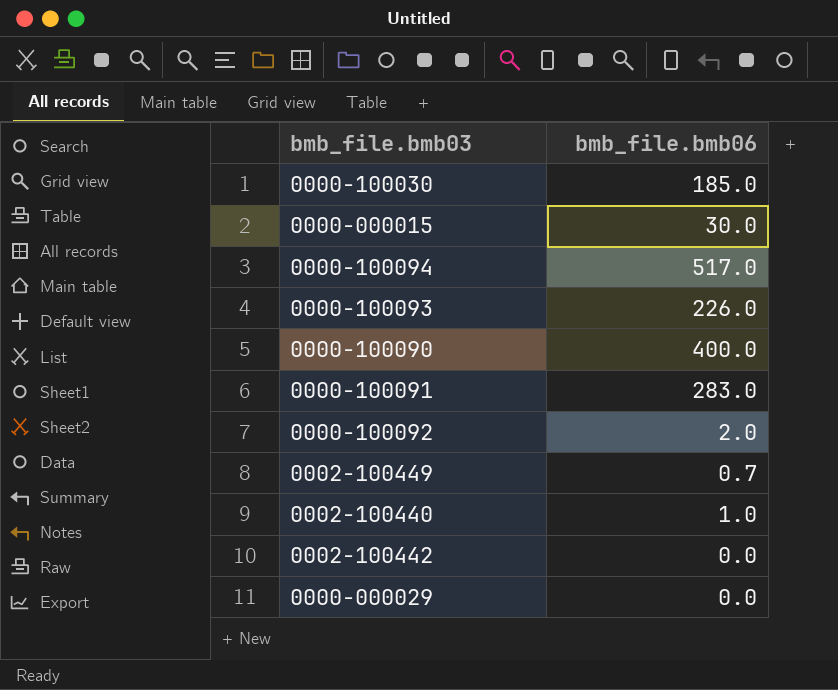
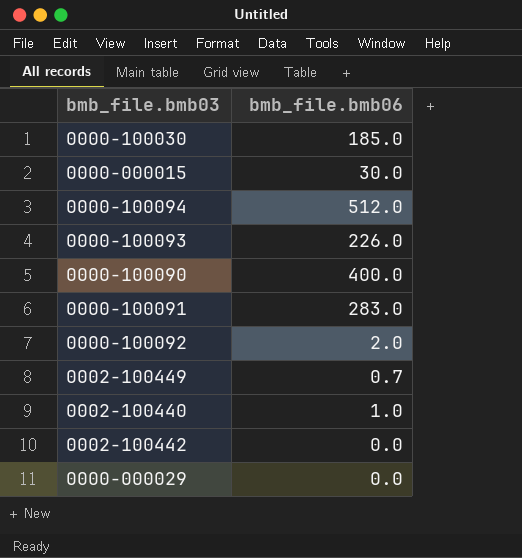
0000-100094 | bmb_file.bmb06: 517.0 -> 512.0

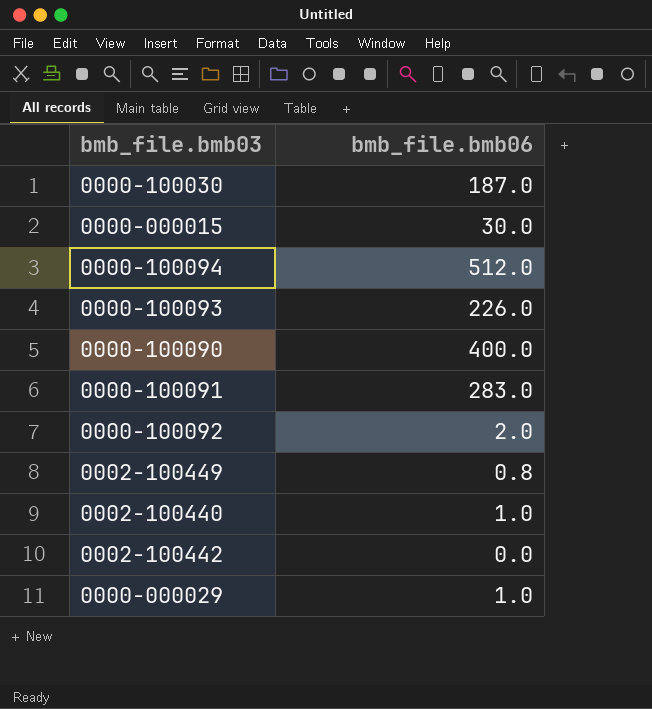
0000-100030 | bmb_file.bmb06: 185.0 -> 187.0
0002-100449 | bmb_file.bmb06: 0.7 -> 0.8
0000-000029 | bmb_file.bmb06: 0.0 -> 1.0

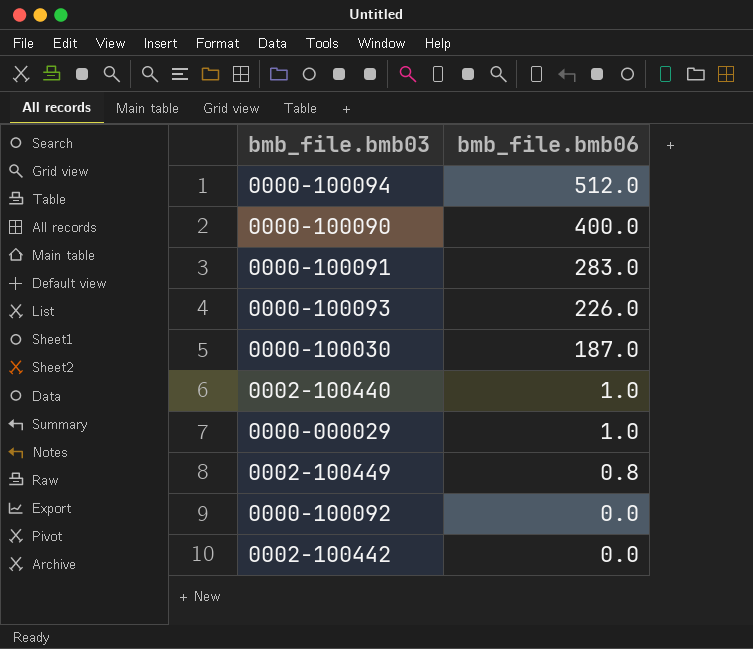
row order: none -> bmb_file.bmb06 descending
row 0000-000015: 30.0 -> none
0000-100092 | bmb_file.bmb06: 2.0 -> 0.0

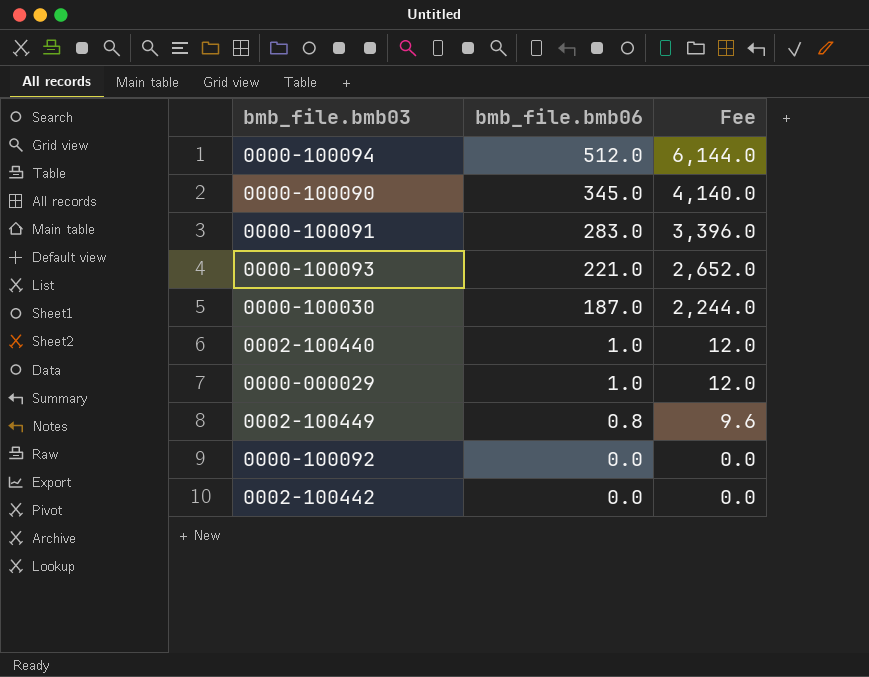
column Fee | formula: none -> [bmb_file.bmb06] * 12
0000-100090 | bmb_file.bmb06: 400.0 -> 345.0
0000-100093 | bmb_file.bmb06: 226.0 -> 221.0

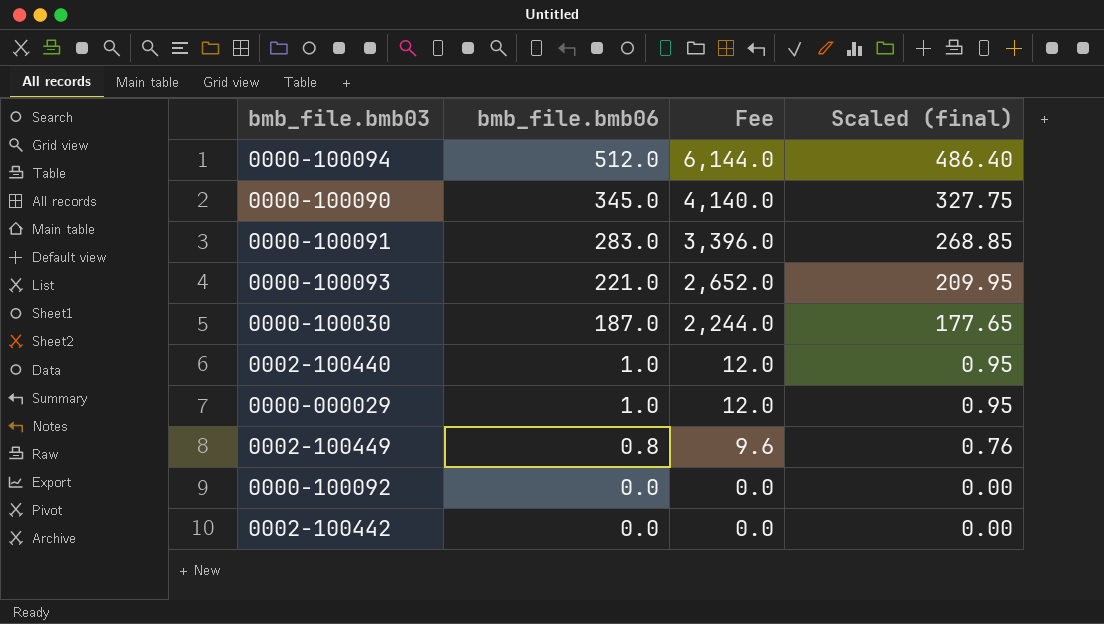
column Scaled (final) | formula: none -> [bmb_file.bmb06] * 0.95

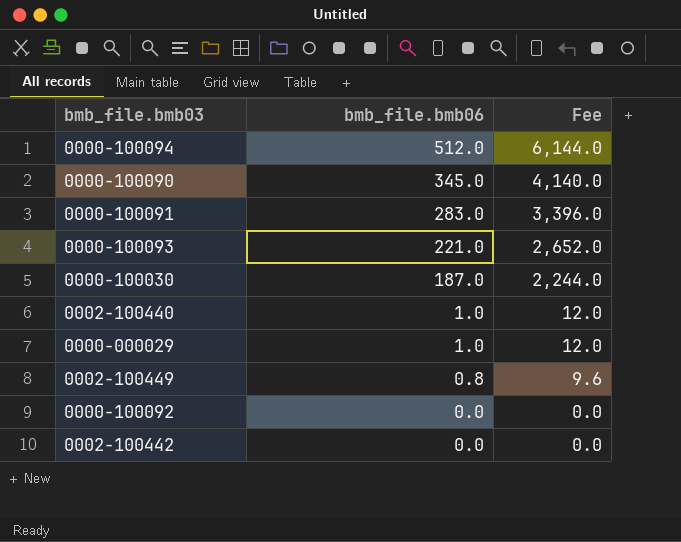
column Scaled (final) | formula: [bmb_file.bmb06] * 0.95 -> none

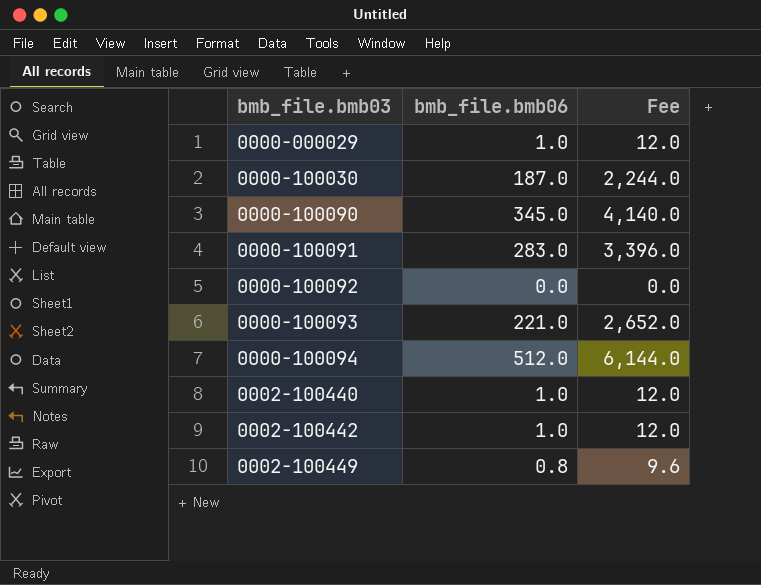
row order: bmb_file.bmb06 descending -> bmb_file.bmb03 ascending
0002-100442 | bmb_file.bmb06: 0.0 -> 1.0
0002-100442 | Fee: 0.0 -> 12.0

